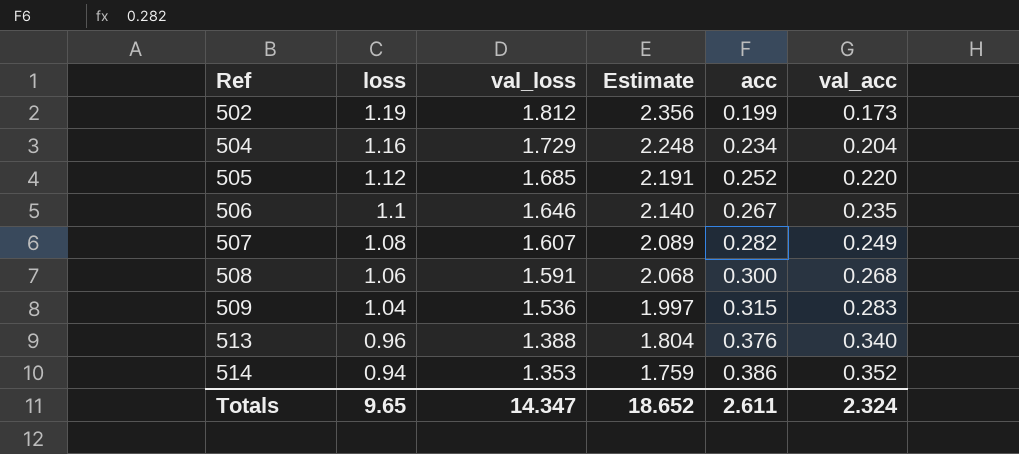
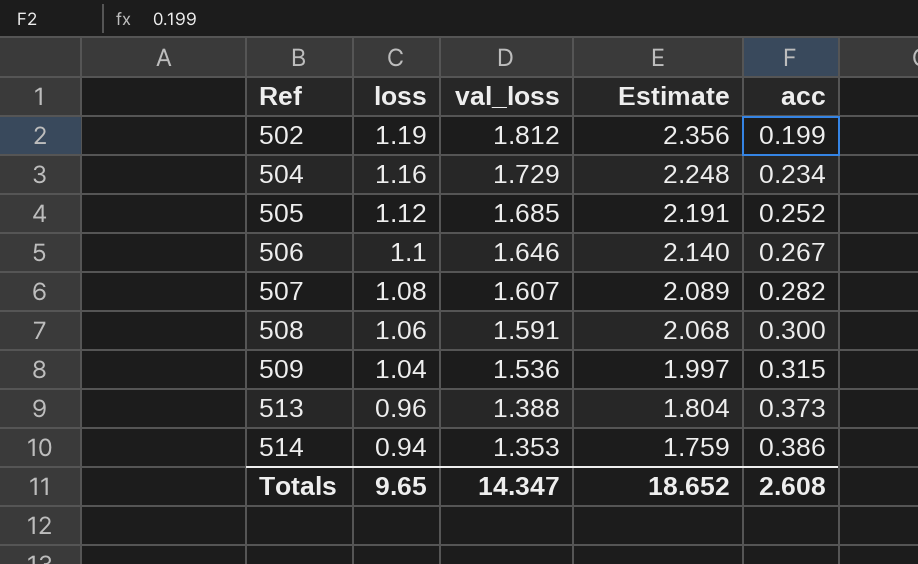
column val_acc | position: 6 -> none
513 | acc: 0.376 -> 0.373
Totals | acc: 2.611 -> 2.608

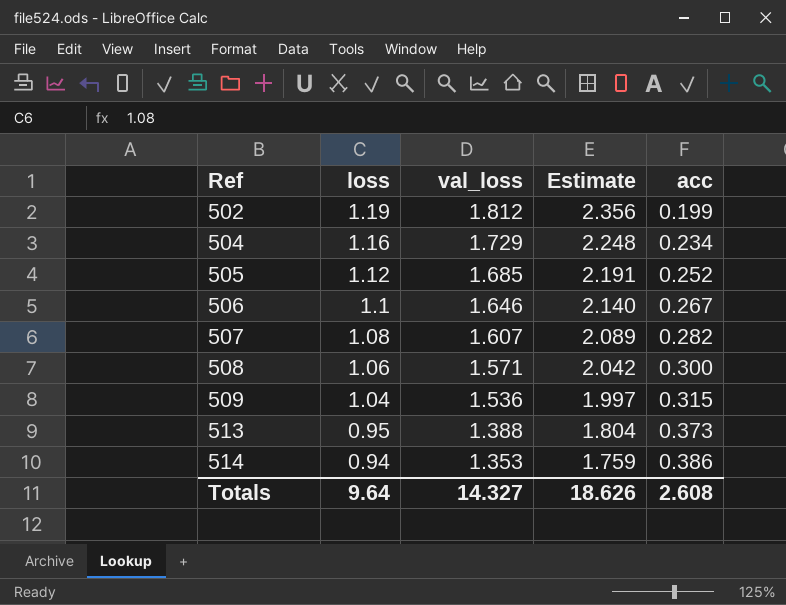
508 | val_loss: 1.591 -> 1.571
508 | Estimate: 2.068 -> 2.042
513 | loss: 0.96 -> 0.95
Totals | loss: 9.65 -> 9.64
Totals | val_loss: 14.347 -> 14.327
Totals | Estimate: 18.652 -> 18.626

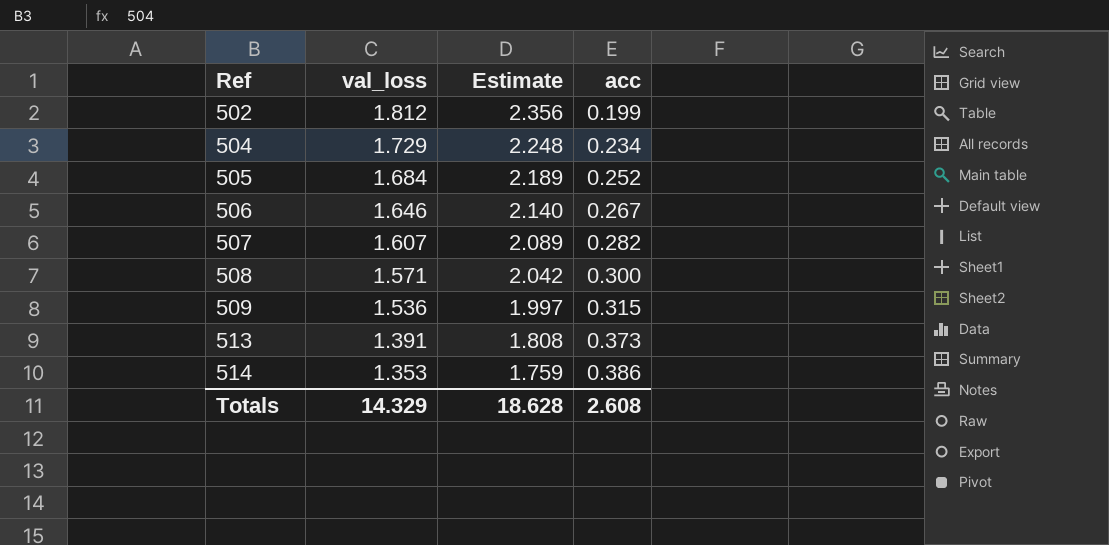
column loss | position: 2 -> none
505 | val_loss: 1.685 -> 1.684
505 | Estimate: 2.191 -> 2.189
513 | val_loss: 1.388 -> 1.391
513 | Estimate: 1.804 -> 1.808
Totals | val_loss: 14.327 -> 14.329
Totals | Estimate: 18.626 -> 18.628

